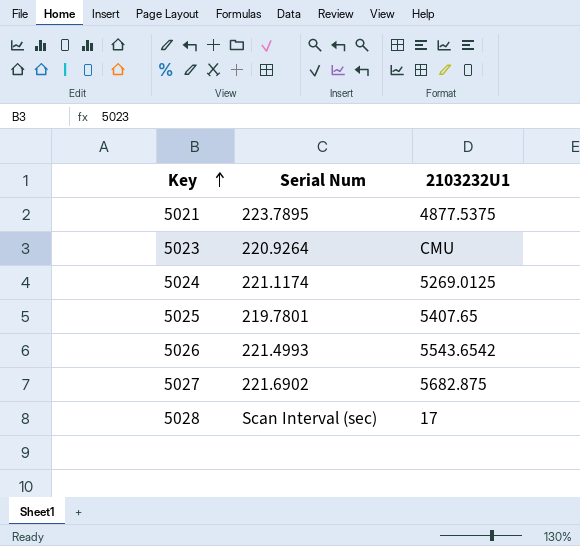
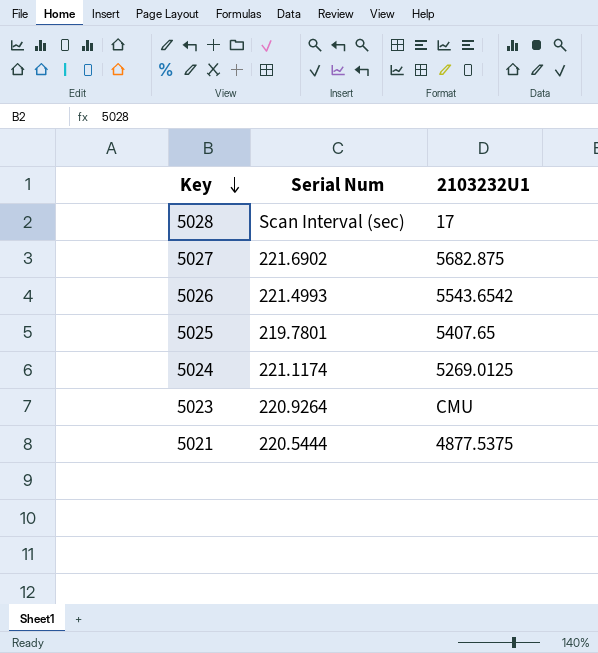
row order: Key ascending -> Key descending
5021 | Serial Num: 223.7895 -> 220.5444

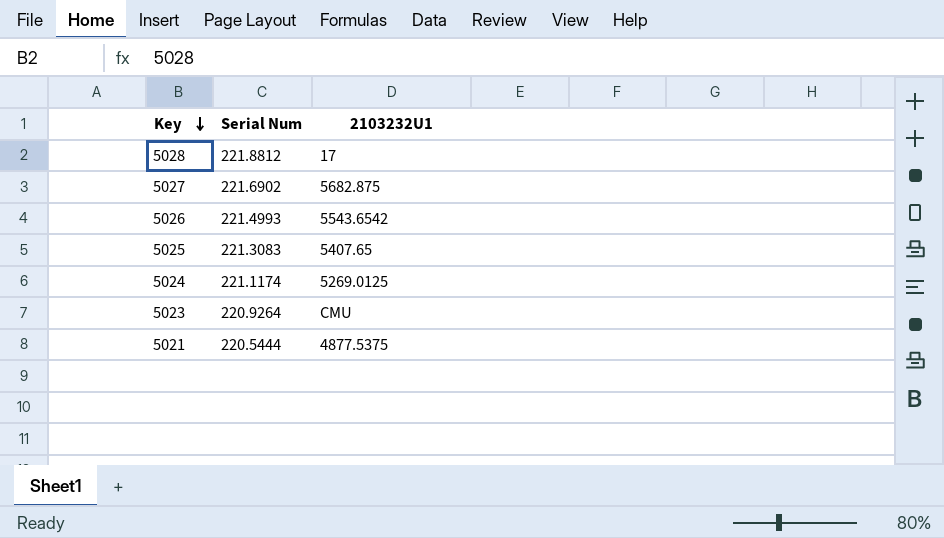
5028 | Serial Num: Scan Interval (sec) -> 221.8812
5025 | Serial Num: 219.7801 -> 221.3083

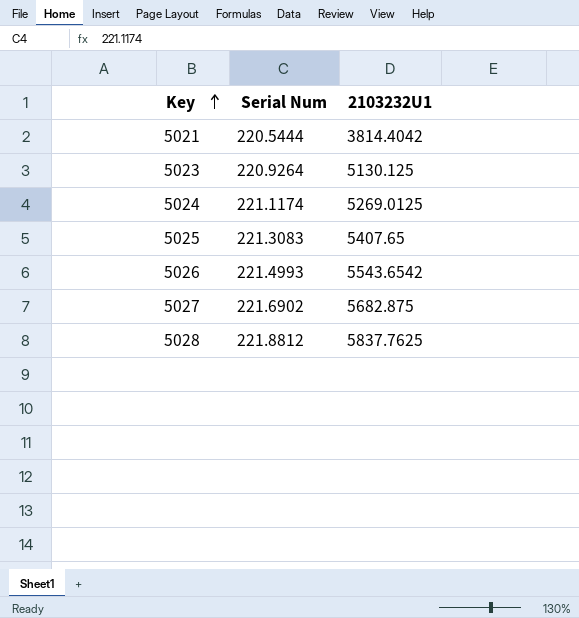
row order: Key descending -> Key ascending
5021 | 2103232U1: 4877.5375 -> 3814.4042
5023 | 2103232U1: CMU -> 5130.125
5028 | 2103232U1: 17 -> 5837.7625

